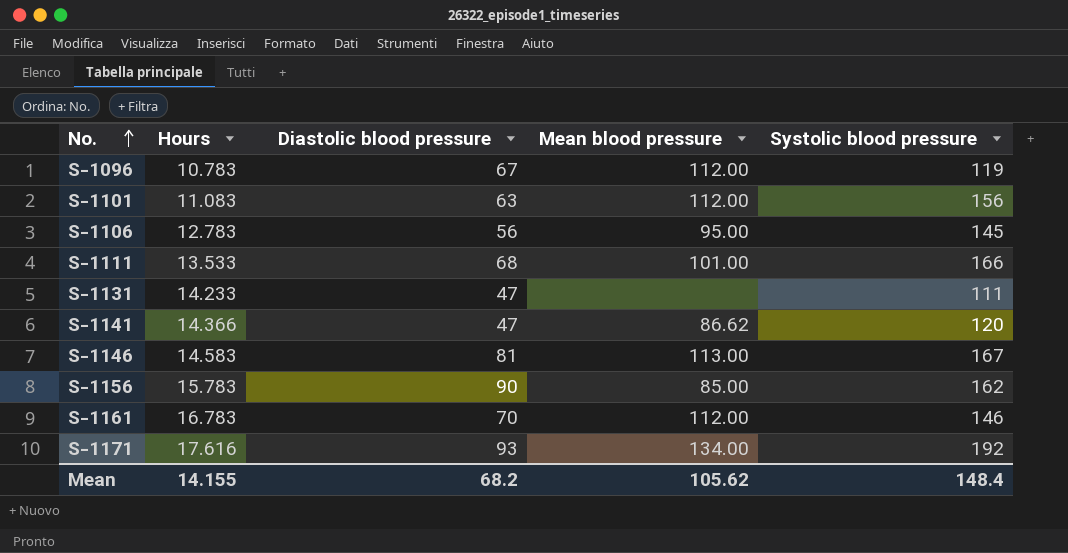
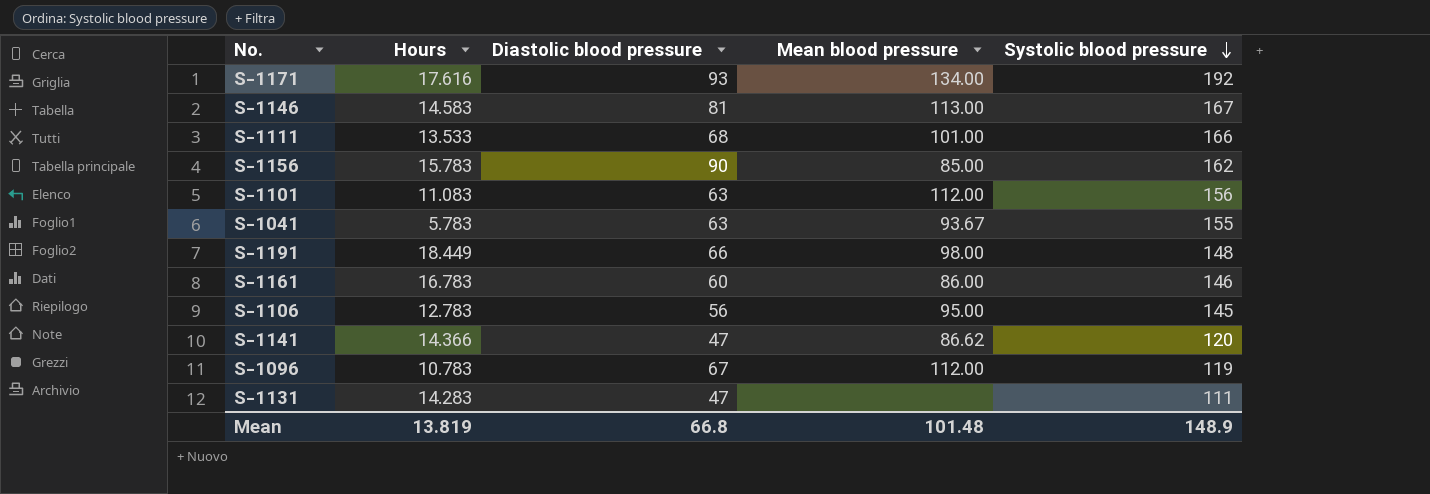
row order: No. ascending -> Systolic blood pressure descending
row S-1041: none -> 5.783 | 63 | 93.67 | 155
row S-1191: none -> 18.449 | 66 | 98.00 | 148
S-1161 | Diastolic blood pressure: 70 -> 60
S-1161 | Mean blood pressure: 112.00 -> 86.00
S-1131 | Hours: 14.233 -> 14.283
Mean | Hours: 14.155 -> 13.819
Mean | Diastolic blood pressure: 68.2 -> 66.8
Mean | Mean blood pressure: 105.62 -> 101.48
Mean | Systolic blood pressure: 148.4 -> 148.9

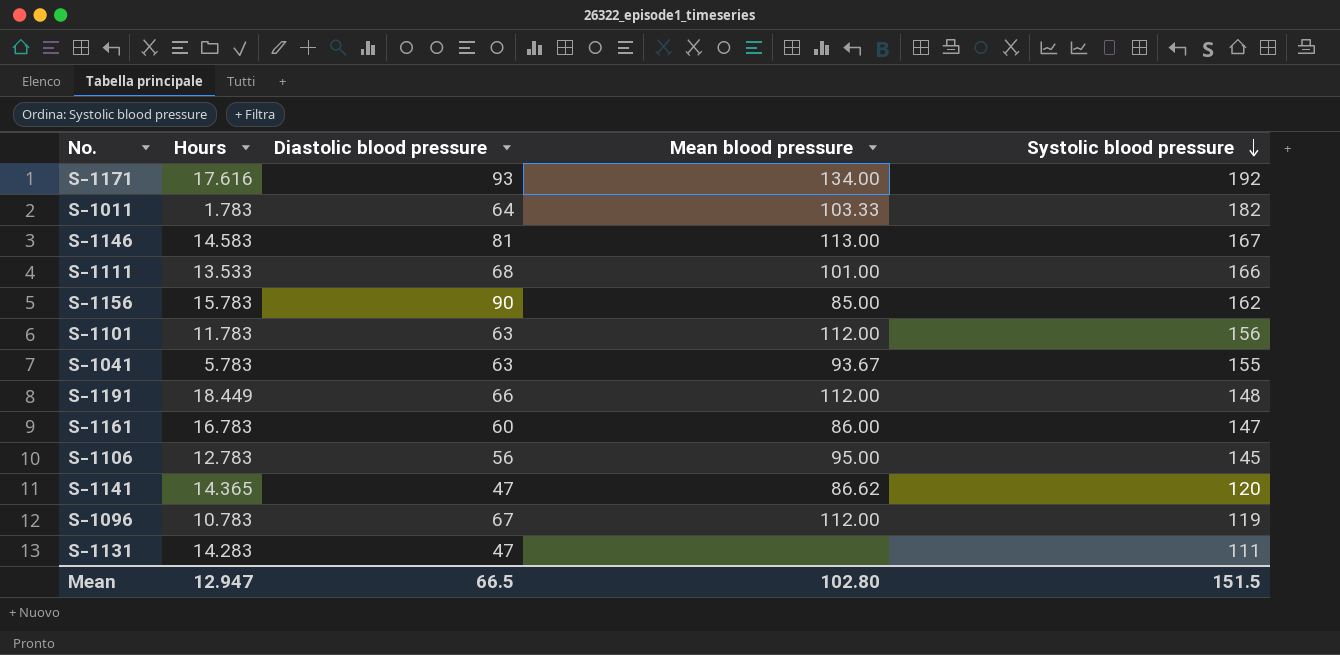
row S-1011: none -> 1.783 | 64 | 103.33 | 182
S-1101 | Hours: 11.083 -> 11.783
S-1191 | Mean blood pressure: 98.00 -> 112.00
S-1161 | Systolic blood pressure: 146 -> 147
S-1141 | Hours: 14.366 -> 14.365
Mean | Hours: 13.819 -> 12.947
Mean | Diastolic blood pressure: 66.8 -> 66.5
Mean | Mean blood pressure: 101.48 -> 102.80
Mean | Systolic blood pressure: 148.9 -> 151.5

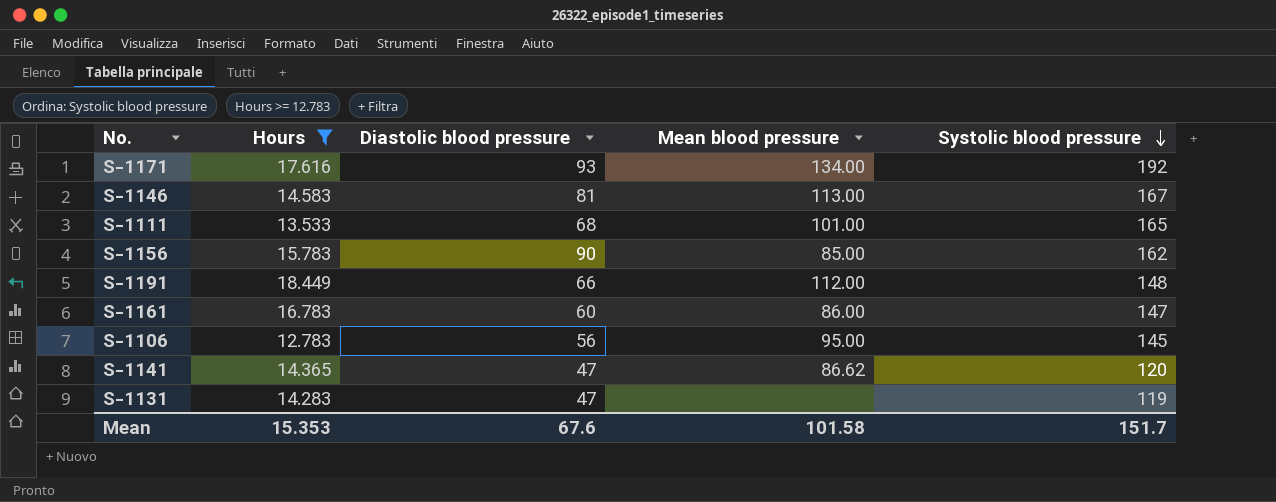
filter: none -> Hours >= 12.783
S-1111 | Systolic blood pressure: 166 -> 165
S-1131 | Systolic blood pressure: 111 -> 119
Mean | Hours: 12.947 -> 15.353
Mean | Diastolic blood pressure: 66.5 -> 67.6
Mean | Mean blood pressure: 102.80 -> 101.58
Mean | Systolic blood pressure: 151.5 -> 151.7

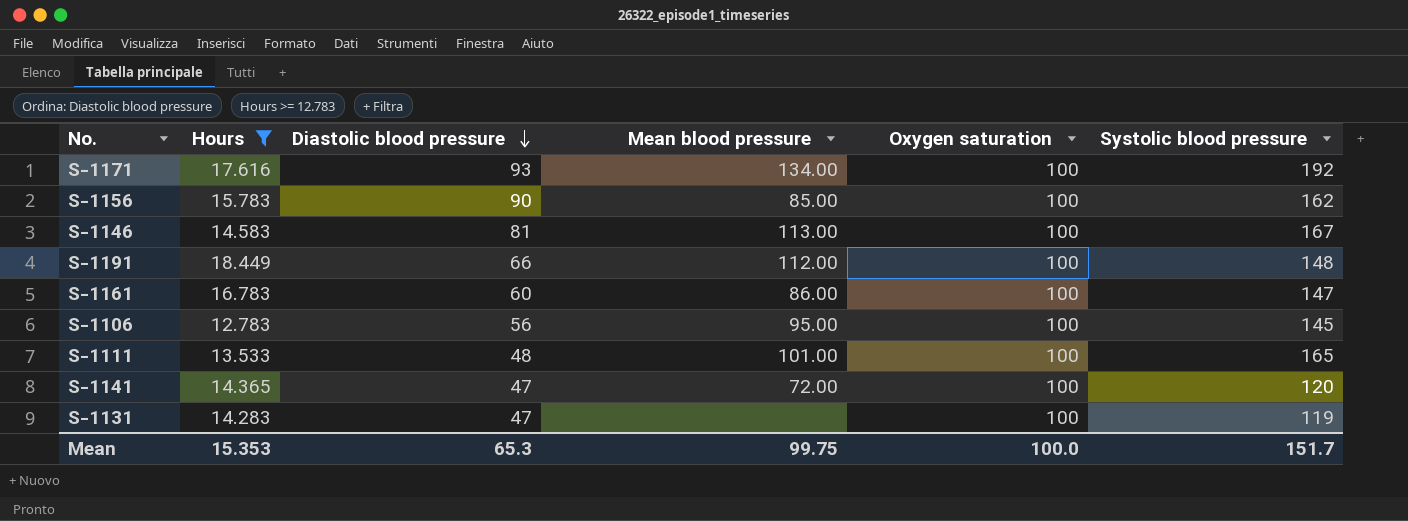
row order: Systolic blood pressure descending -> Diastolic blood pressure descending
column Oxygen saturation | position: none -> 5
S-1111 | Diastolic blood pressure: 68 -> 48
S-1141 | Mean blood pressure: 86.62 -> 72.00
Mean | Diastolic blood pressure: 67.6 -> 65.3
Mean | Mean blood pressure: 101.58 -> 99.75

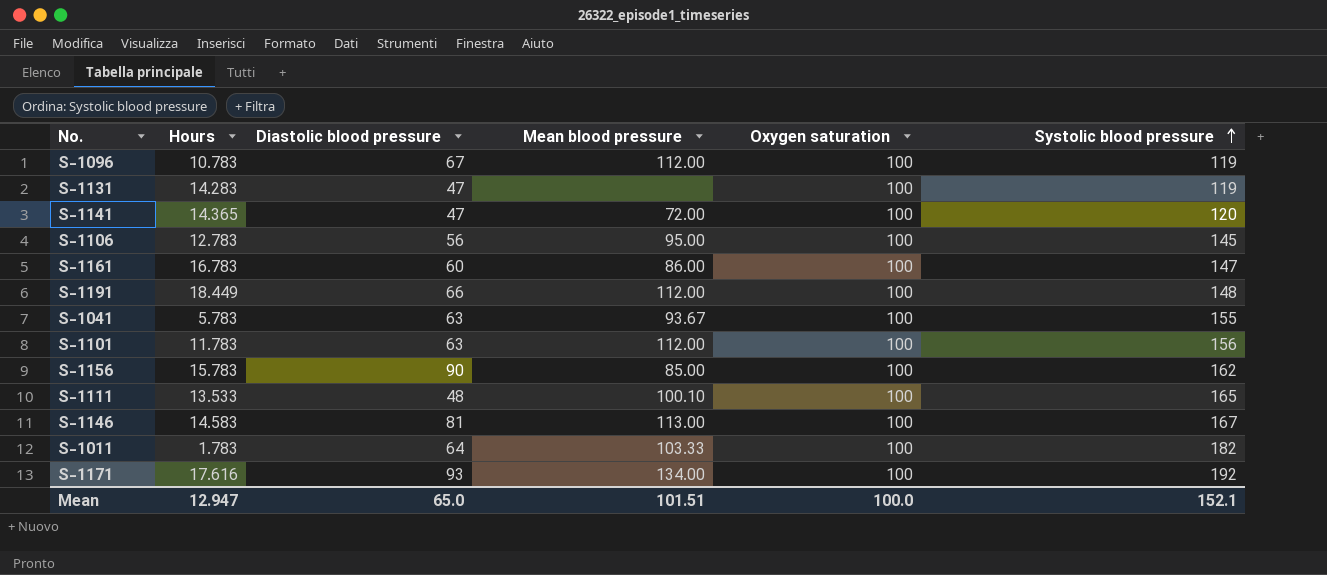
filter: Hours >= 12.783 -> none
row order: Diastolic blood pressure descending -> Systolic blood pressure ascending
S-1111 | Mean blood pressure: 101.00 -> 100.10
Mean | Hours: 15.353 -> 12.947
Mean | Diastolic blood pressure: 65.3 -> 65.0
Mean | Mean blood pressure: 99.75 -> 101.51
Mean | Systolic blood pressure: 151.7 -> 152.1

